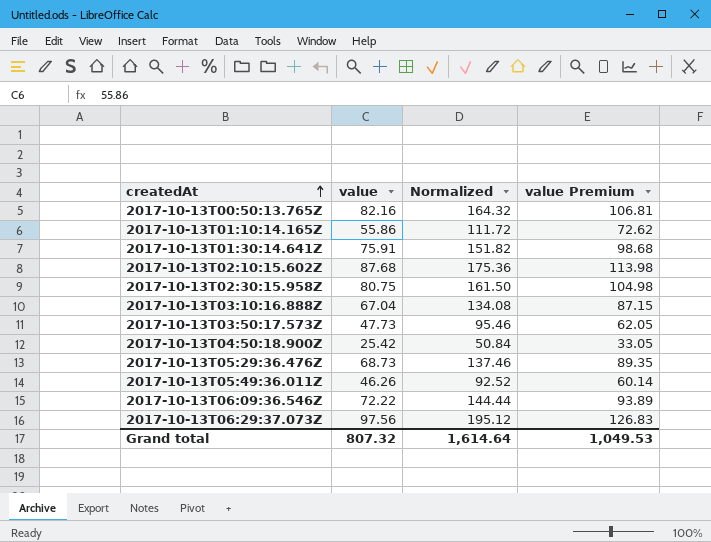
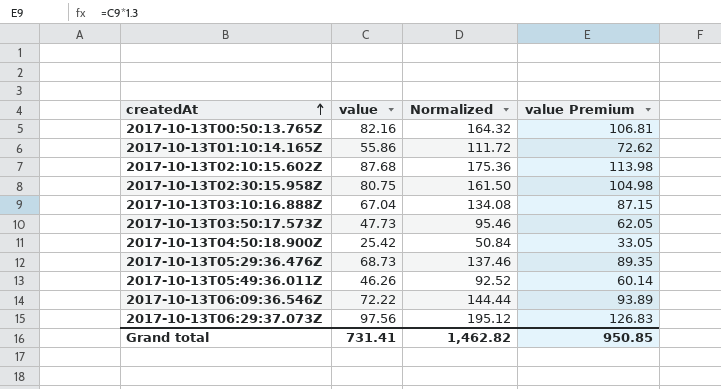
row 2017-10-13T01:30:14.641Z: 75.91 | 151.82 | 98.68 -> none
Grand total | value: 807.32 -> 731.41
Grand total | Normalized: 1,614.64 -> 1,462.82
Grand total | value Premium: 1,049.53 -> 950.85

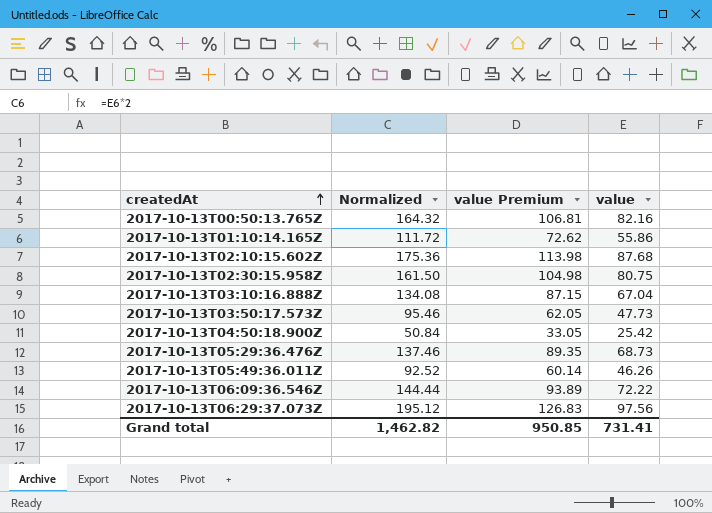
column value | position: 2 -> 4

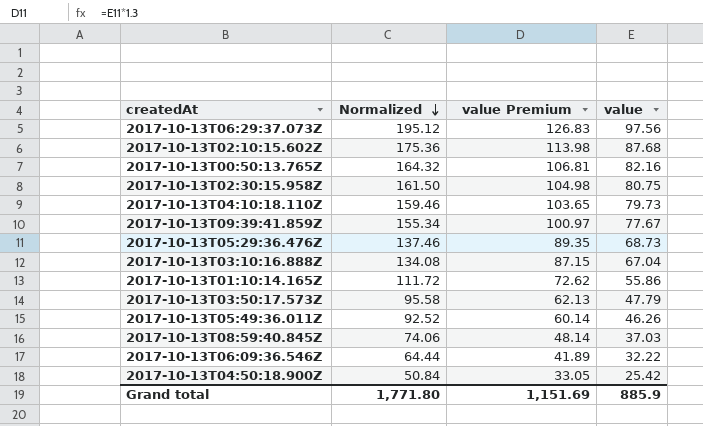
row order: createdAt ascending -> Normalized descending
row 2017-10-13T04:10:18.110Z: none -> 159.46 | 103.65 | 79.73
row 2017-10-13T09:39:41.859Z: none -> 155.34 | 100.97 | 77.67
2017-10-13T03:50:17.573Z | Normalized: 95.46 -> 95.58
2017-10-13T03:50:17.573Z | value Premium: 62.05 -> 62.13
2017-10-13T03:50:17.573Z | value: 47.73 -> 47.79
row 2017-10-13T08:59:40.845Z: none -> 74.06 | 48.14 | 37.03
2017-10-13T06:09:36.546Z | Normalized: 144.44 -> 64.44
2017-10-13T06:09:36.546Z | value Premium: 93.89 -> 41.89
2017-10-13T06:09:36.546Z | value: 72.22 -> 32.22
Grand total | Normalized: 1,462.82 -> 1,771.80
Grand total | value Premium: 950.85 -> 1,151.69
Grand total | value: 731.41 -> 885.9

